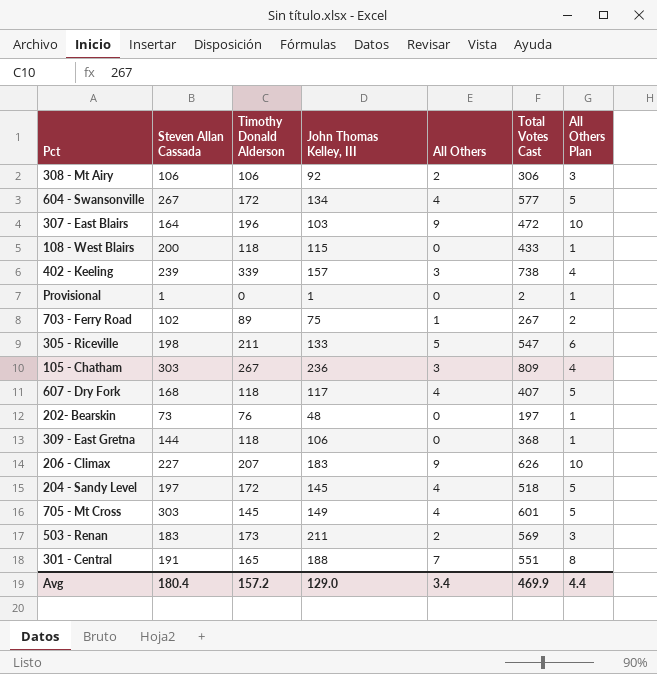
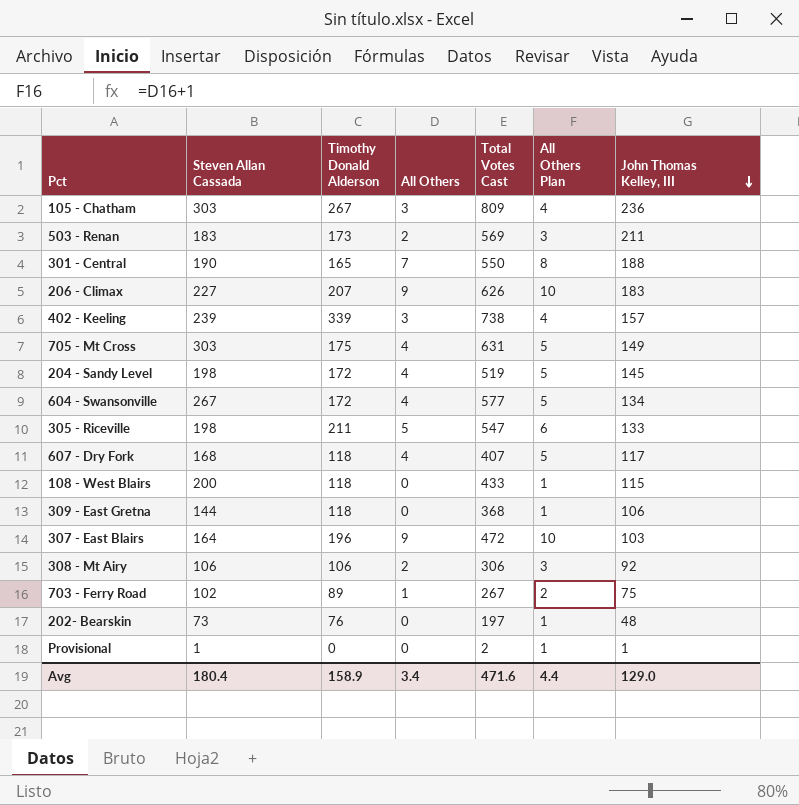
row order: none -> John Thomas Kelley, III descending
column John Thomas Kelley, III | position: 4 -> 7
301 - Central | Steven Allan Cassada: 191 -> 190
301 - Central | Total Votes Cast: 551 -> 550
705 - Mt Cross | Timothy Donald Alderson: 145 -> 175
705 - Mt Cross | Total Votes Cast: 601 -> 631
204 - Sandy Level | Steven Allan Cassada: 197 -> 198
204 - Sandy Level | Total Votes Cast: 518 -> 519
Avg | Timothy Donald Alderson: 157.2 -> 158.9
Avg | Total Votes Cast: 469.9 -> 471.6

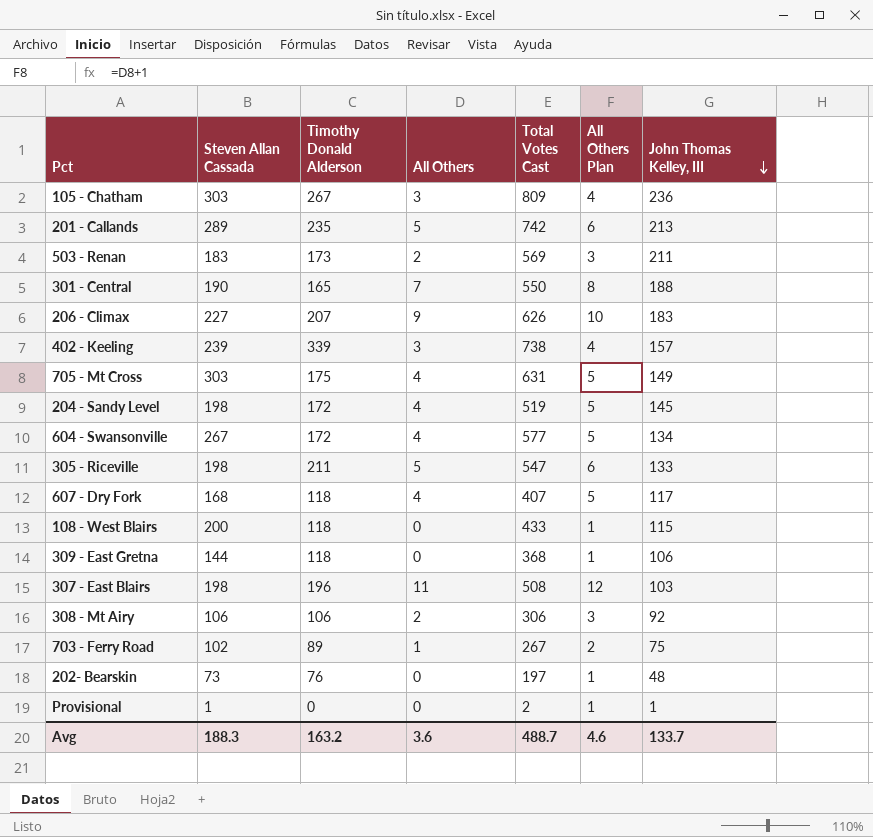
row 201 - Callands: none -> 289 | 235 | 5 | 742 | 6 | 213
307 - East Blairs | Steven Allan Cassada: 164 -> 198
307 - East Blairs | All Others: 9 -> 11
307 - East Blairs | Total Votes Cast: 472 -> 508
307 - East Blairs | All Others Plan: 10 -> 12
Avg | Steven Allan Cassada: 180.4 -> 188.3
Avg | Timothy Donald Alderson: 158.9 -> 163.2
Avg | All Others: 3.4 -> 3.6
Avg | Total Votes Cast: 471.6 -> 488.7
Avg | All Others Plan: 4.4 -> 4.6
Avg | John Thomas Kelley, III: 129.0 -> 133.7

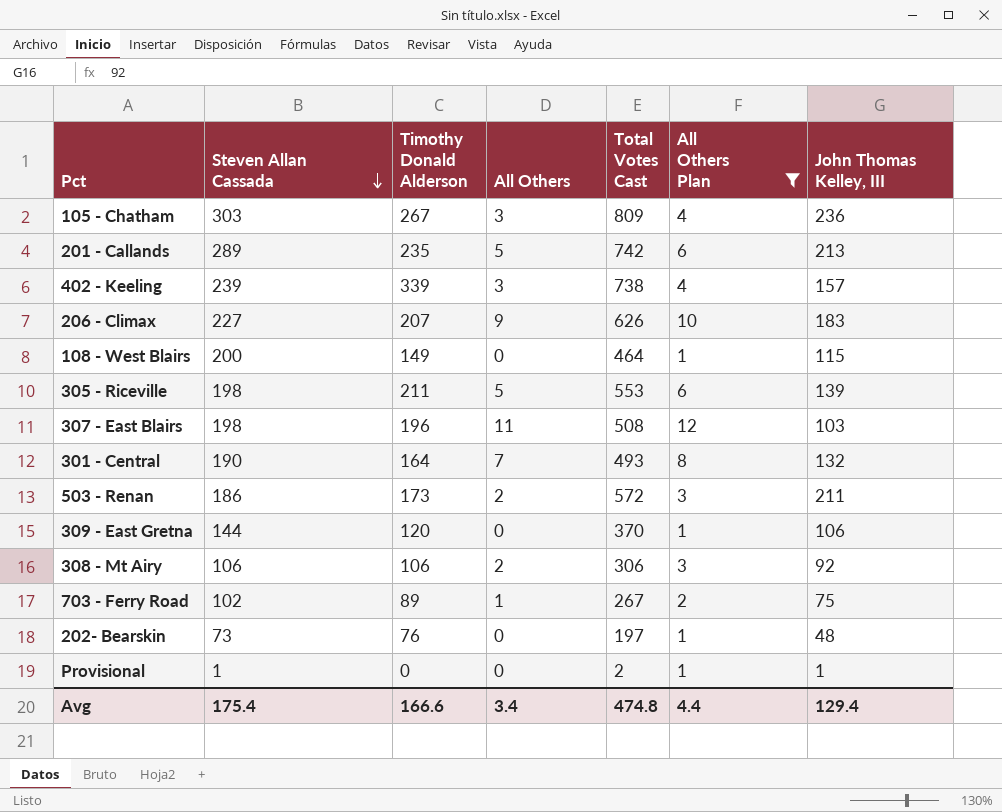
filter: none -> All Others Plan != 5
row order: John Thomas Kelley, III descending -> Steven Allan Cassada descending
108 - West Blairs | Timothy Donald Alderson: 118 -> 149
108 - West Blairs | Total Votes Cast: 433 -> 464
305 - Riceville | Total Votes Cast: 547 -> 553
305 - Riceville | John Thomas Kelley, III: 133 -> 139
301 - Central | Timothy Donald Alderson: 165 -> 164
301 - Central | Total Votes Cast: 550 -> 493
301 - Central | John Thomas Kelley, III: 188 -> 132
503 - Renan | Steven Allan Cassada: 183 -> 186
503 - Renan | Total Votes Cast: 569 -> 572
309 - East Gretna | Timothy Donald Alderson: 118 -> 120
309 - East Gretna | Total Votes Cast: 368 -> 370
Avg | Steven Allan Cassada: 188.3 -> 175.4
Avg | Timothy Donald Alderson: 163.2 -> 166.6
Avg | All Others: 3.6 -> 3.4
Avg | Total Votes Cast: 488.7 -> 474.8
Avg | All Others Plan: 4.6 -> 4.4
Avg | John Thomas Kelley, III: 133.7 -> 129.4

